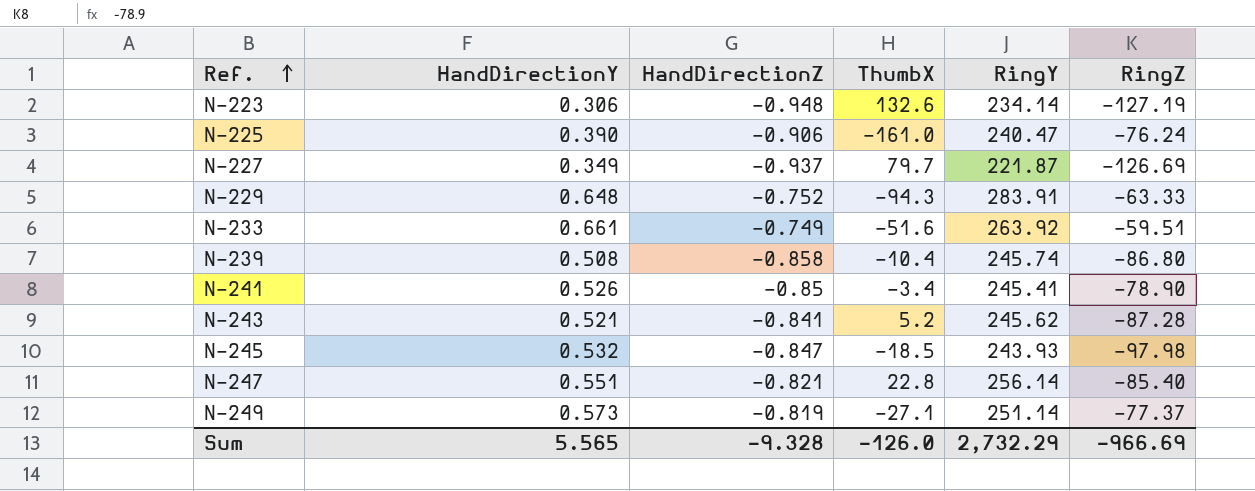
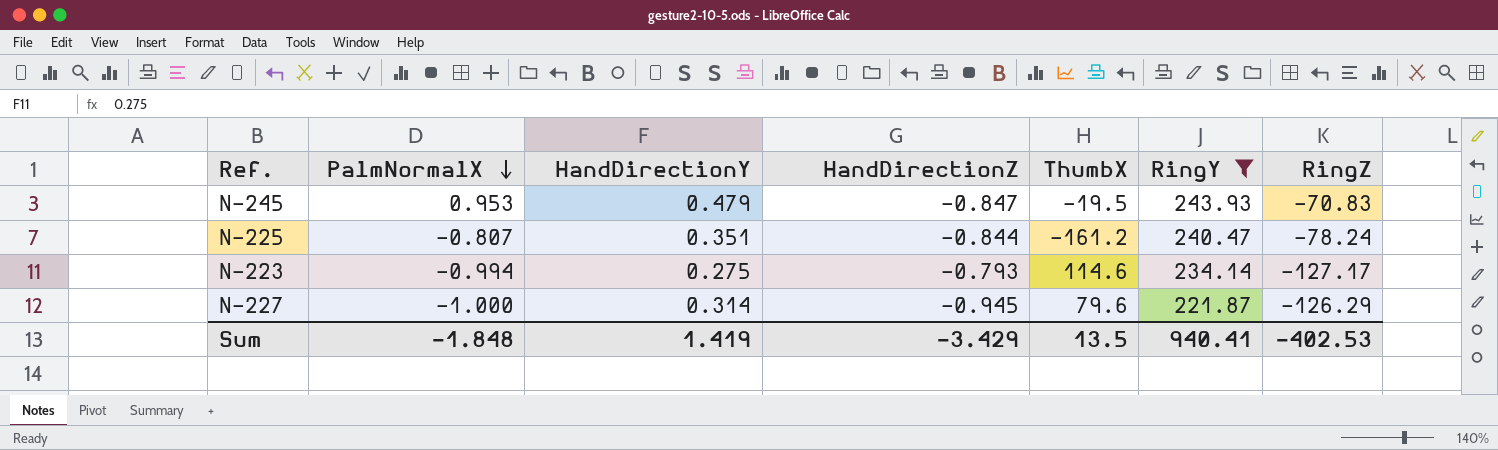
filter: none -> RingY <= 243.93
row order: Ref. ascending -> PalmNormalX descending
column PalmNormalX | position: none -> 2
N-245 | HandDirectionY: 0.532 -> 0.479
N-245 | ThumbX: -18.5 -> -19.5
N-245 | RingZ: -97.98 -> -70.83
N-225 | HandDirectionY: 0.390 -> 0.351
N-225 | HandDirectionZ: -0.906 -> -0.844
N-225 | ThumbX: -161.0 -> -161.2
N-225 | RingZ: -76.24 -> -78.24
N-223 | HandDirectionY: 0.306 -> 0.275
N-223 | HandDirectionZ: -0.948 -> -0.793
N-223 | ThumbX: 132.6 -> 114.6
N-223 | RingZ: -127.19 -> -127.17
N-227 | HandDirectionY: 0.349 -> 0.314
N-227 | HandDirectionZ: -0.937 -> -0.945
N-227 | ThumbX: 79.7 -> 79.6
N-227 | RingZ: -126.69 -> -126.29
Sum | HandDirectionY: 5.565 -> 1.419
Sum | HandDirectionZ: -9.328 -> -3.429
Sum | ThumbX: -126.0 -> 13.5
Sum | RingY: 2,732.29 -> 940.41
Sum | RingZ: -966.69 -> -402.53

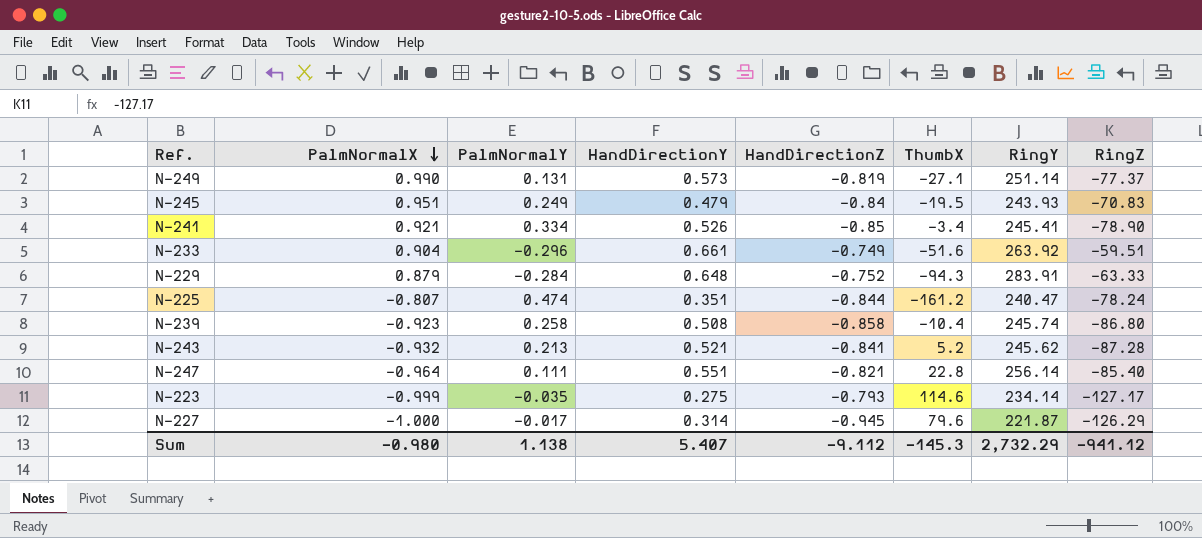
filter: RingY <= 243.93 -> none
column PalmNormalY | position: none -> 3
N-245 | PalmNormalX: 0.953 -> 0.951
N-245 | HandDirectionZ: -0.847 -> -0.84
N-223 | PalmNormalX: -0.994 -> -0.999
Sum | PalmNormalX: -1.848 -> -0.980
Sum | HandDirectionY: 1.419 -> 5.407
Sum | HandDirectionZ: -3.429 -> -9.112
Sum | ThumbX: 13.5 -> -145.3
Sum | RingY: 940.41 -> 2,732.29
Sum | RingZ: -402.53 -> -941.12

